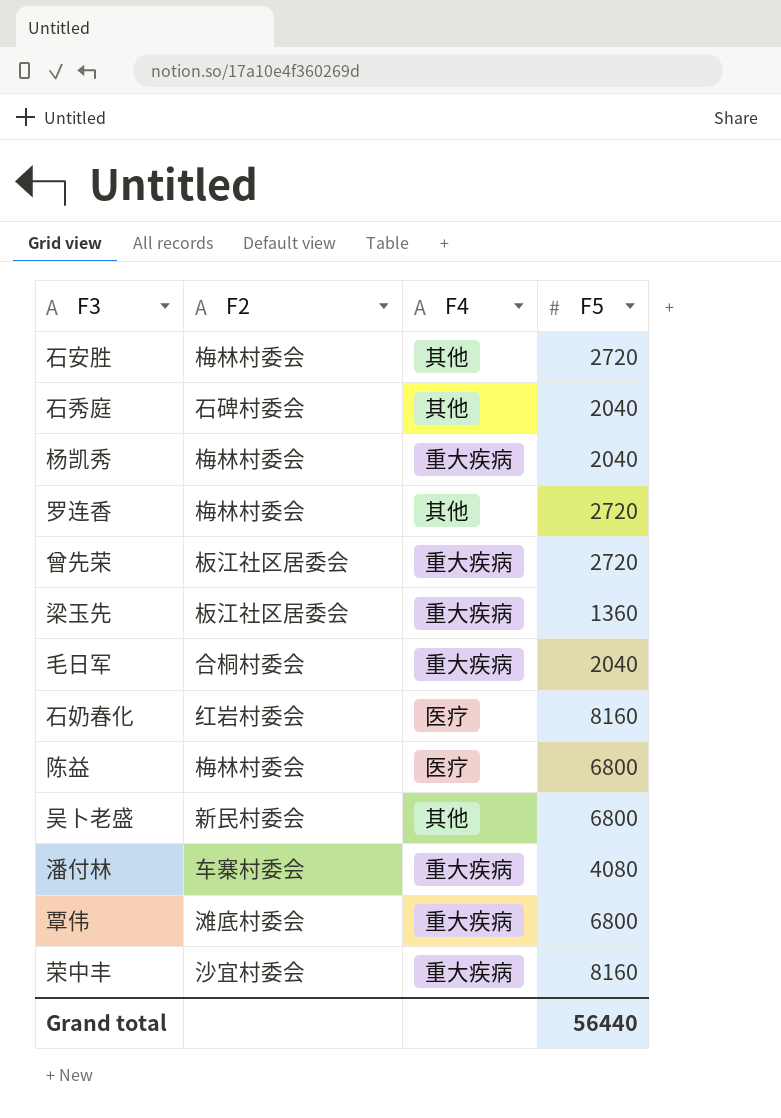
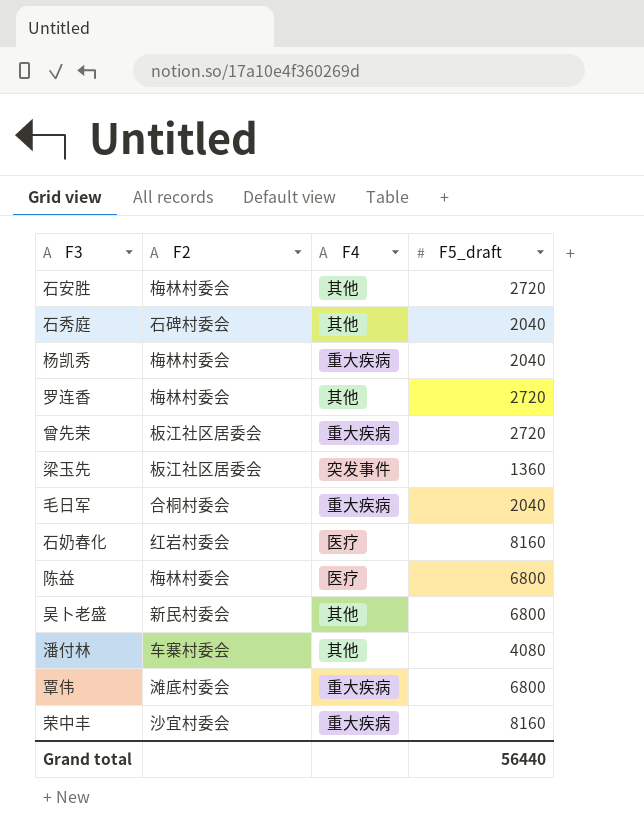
column name: F5 -> F5_draft
梁玉先 | F4: 重大疾病 -> 突发事件
潘付林 | F4: 重大疾病 -> 其他

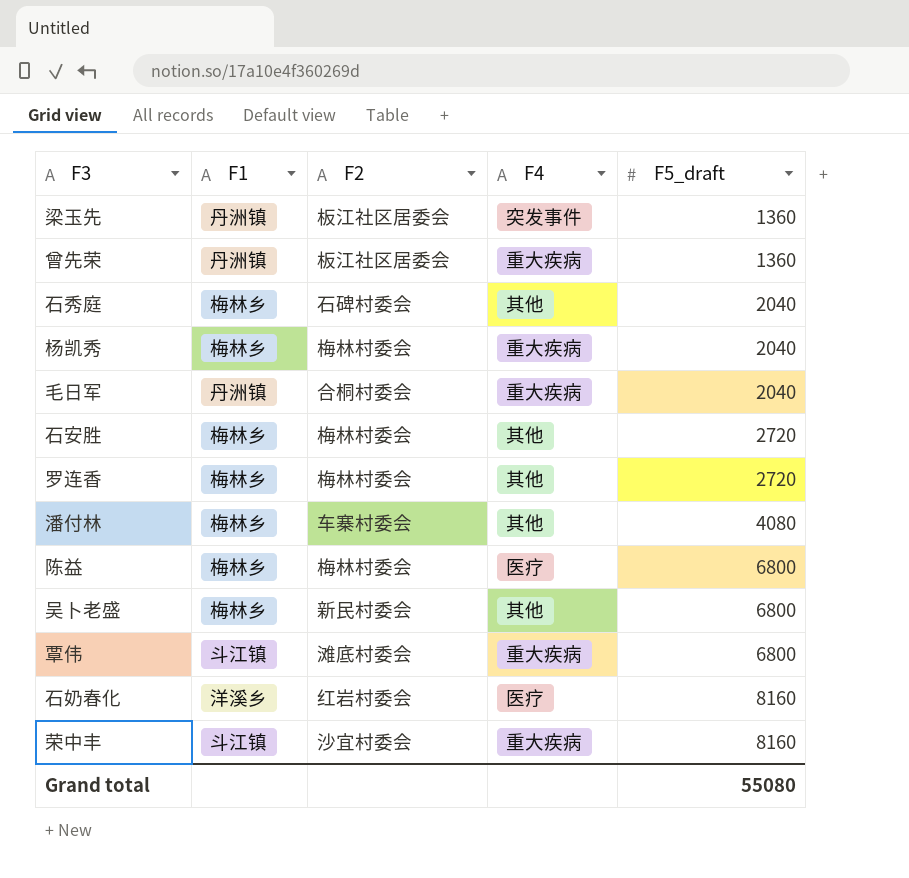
row order: none -> F5_draft ascending
column F1 | position: none -> 2
曾先荣 | F5_draft: 2720 -> 1360
Grand total | F5_draft: 56440 -> 55080

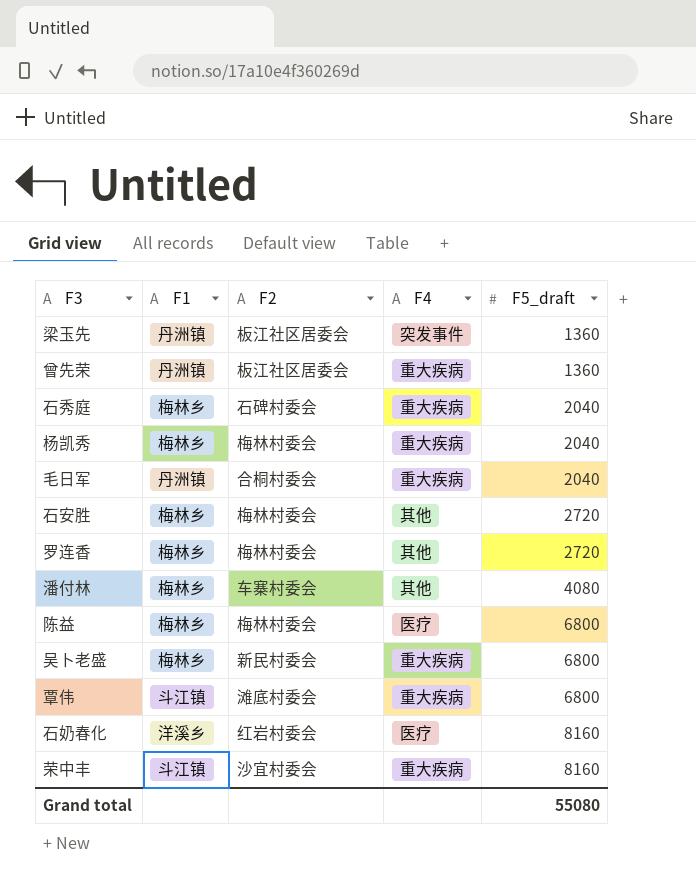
石秀庭 | F4: 其他 -> 重大疾病
吴卜老盛 | F4: 其他 -> 重大疾病

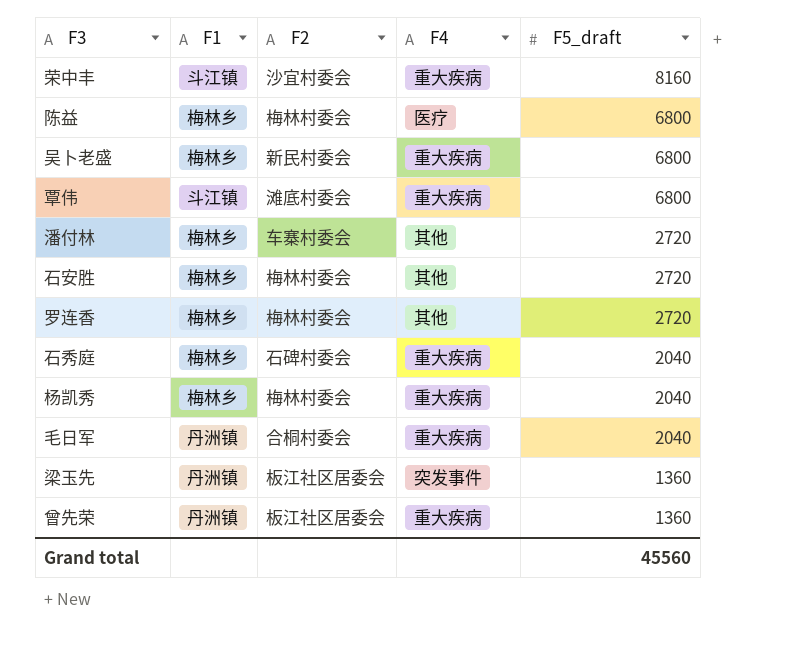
row order: F5_draft ascending -> F5_draft descending
row 石奶春化: 洋溪乡 | 红岩村委会 | 医疗 | 8160 -> none
潘付林 | F5_draft: 4080 -> 2720
Grand total | F5_draft: 55080 -> 45560

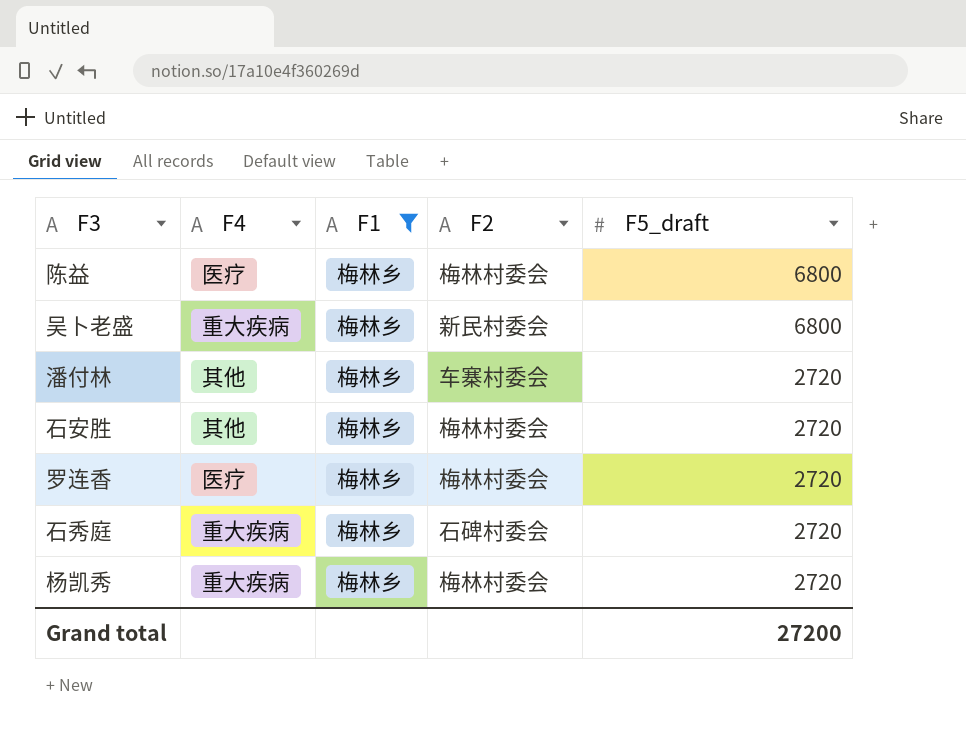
filter: none -> F1 = 梅林乡
column F4 | position: 4 -> 2
罗连香 | F4: 其他 -> 医疗
石秀庭 | F5_draft: 2040 -> 2720
杨凯秀 | F5_draft: 2040 -> 2720
Grand total | F5_draft: 45560 -> 27200

